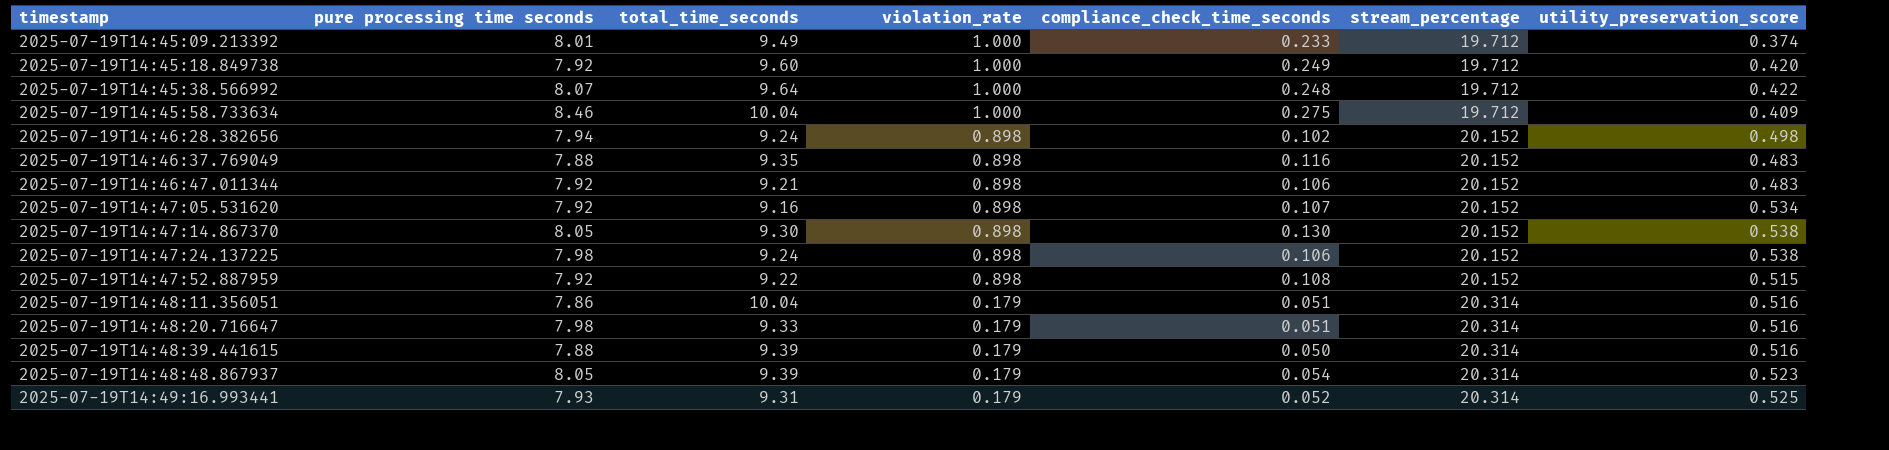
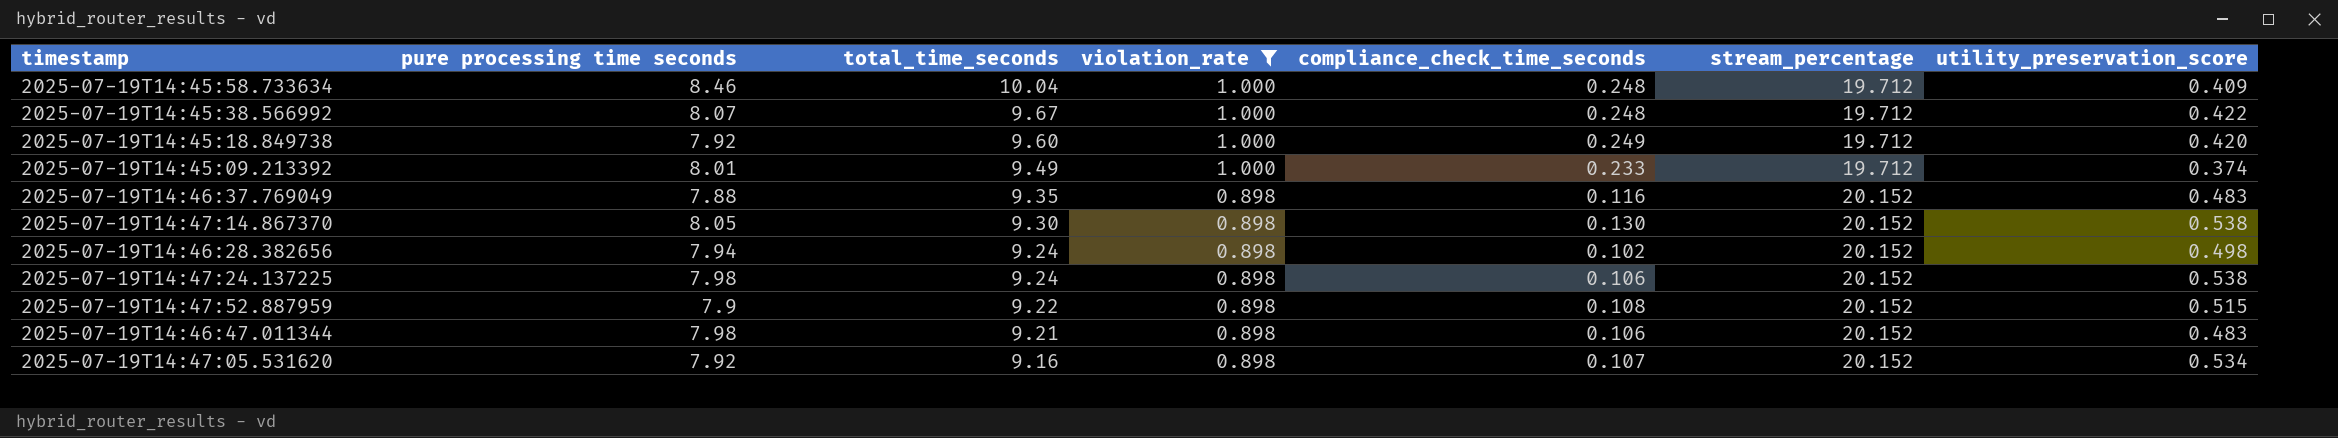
filter: none -> violation_rate != 0.179
row order: timestamp ascending -> total_time_seconds descending
2025-07-19T14:45:58.733634 | compliance_check_time_seconds: 0.275 -> 0.248
2025-07-19T14:45:38.566992 | total_time_seconds: 9.64 -> 9.67
2025-07-19T14:47:52.887959 | pure processing time seconds: 7.92 -> 7.9
2025-07-19T14:46:47.011344 | pure processing time seconds: 7.92 -> 7.98

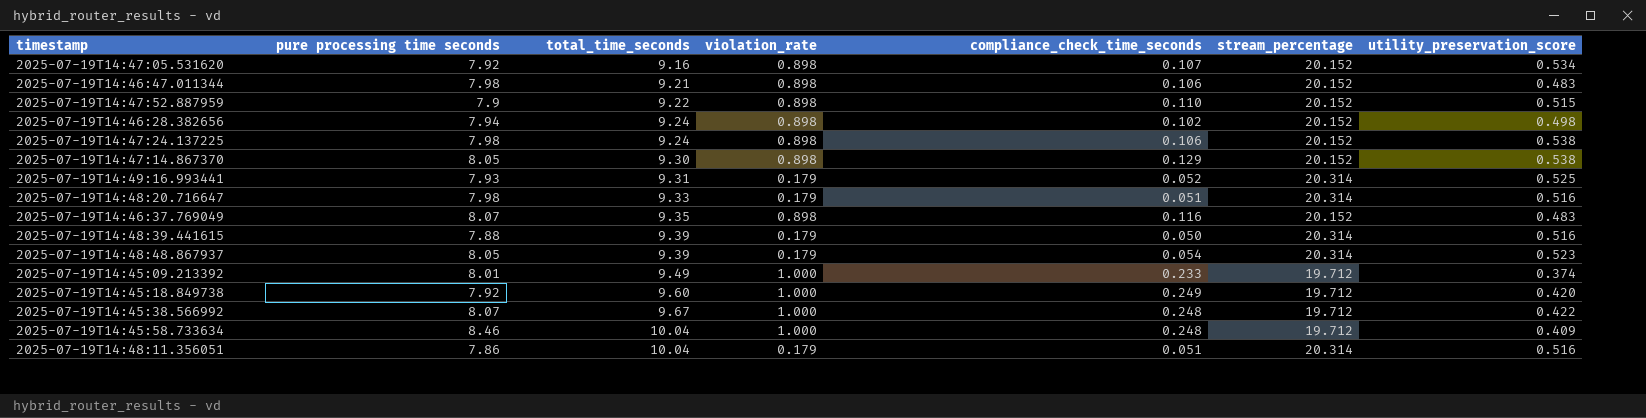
filter: violation_rate != 0.179 -> none
row order: total_time_seconds descending -> total_time_seconds ascending
2025-07-19T14:47:52.887959 | compliance_check_time_seconds: 0.108 -> 0.110
2025-07-19T14:47:14.867370 | compliance_check_time_seconds: 0.130 -> 0.129
2025-07-19T14:46:37.769049 | pure processing time seconds: 7.88 -> 8.07

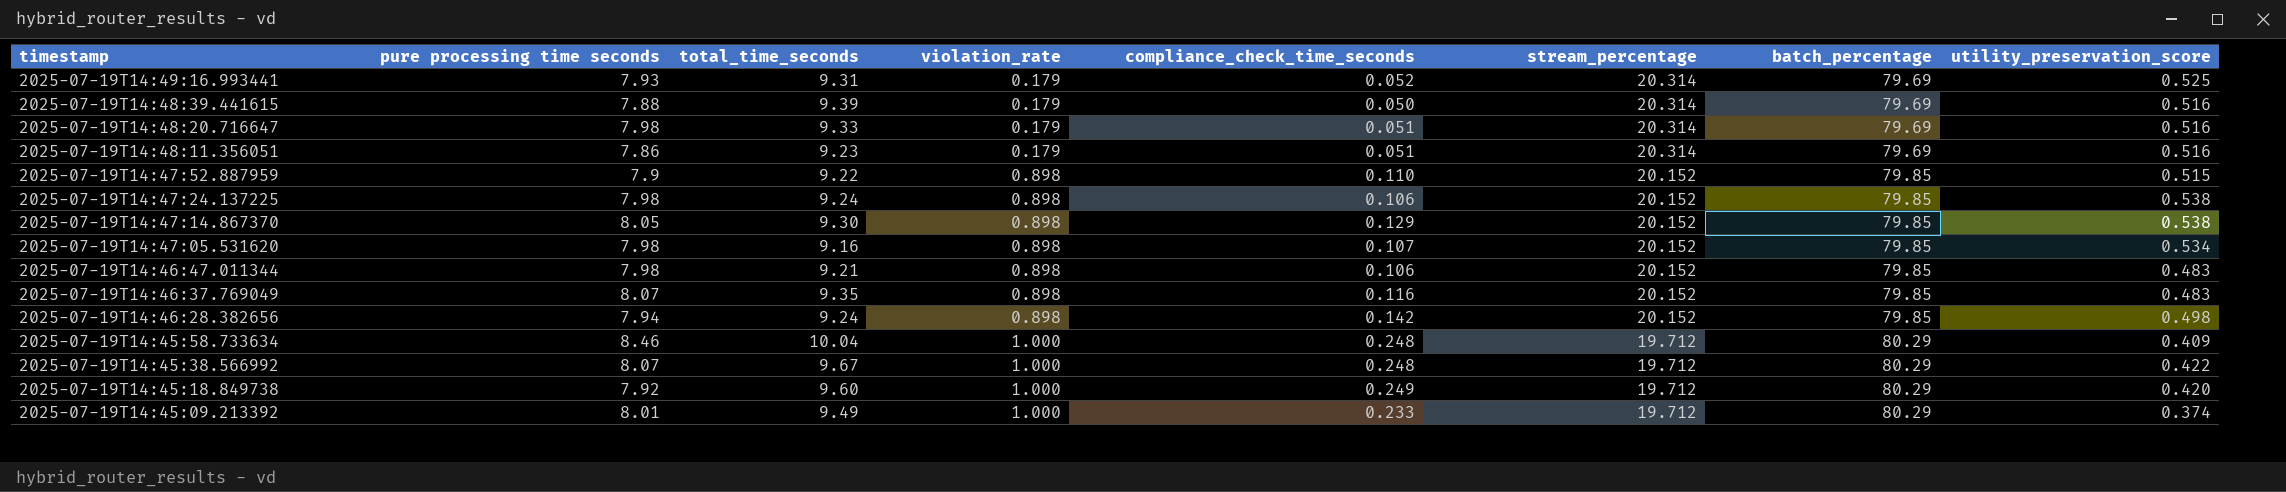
row order: total_time_seconds ascending -> timestamp descending
column batch_percentage | position: none -> 7
row 2025-07-19T14:48:48.867937: 8.05 | 9.39 | 0.179 | 0.054 | 20.314 | 0.523 -> none
2025-07-19T14:48:11.356051 | total_time_seconds: 10.04 -> 9.23
2025-07-19T14:47:05.531620 | pure processing time seconds: 7.92 -> 7.98
2025-07-19T14:46:28.382656 | compliance_check_time_seconds: 0.102 -> 0.142

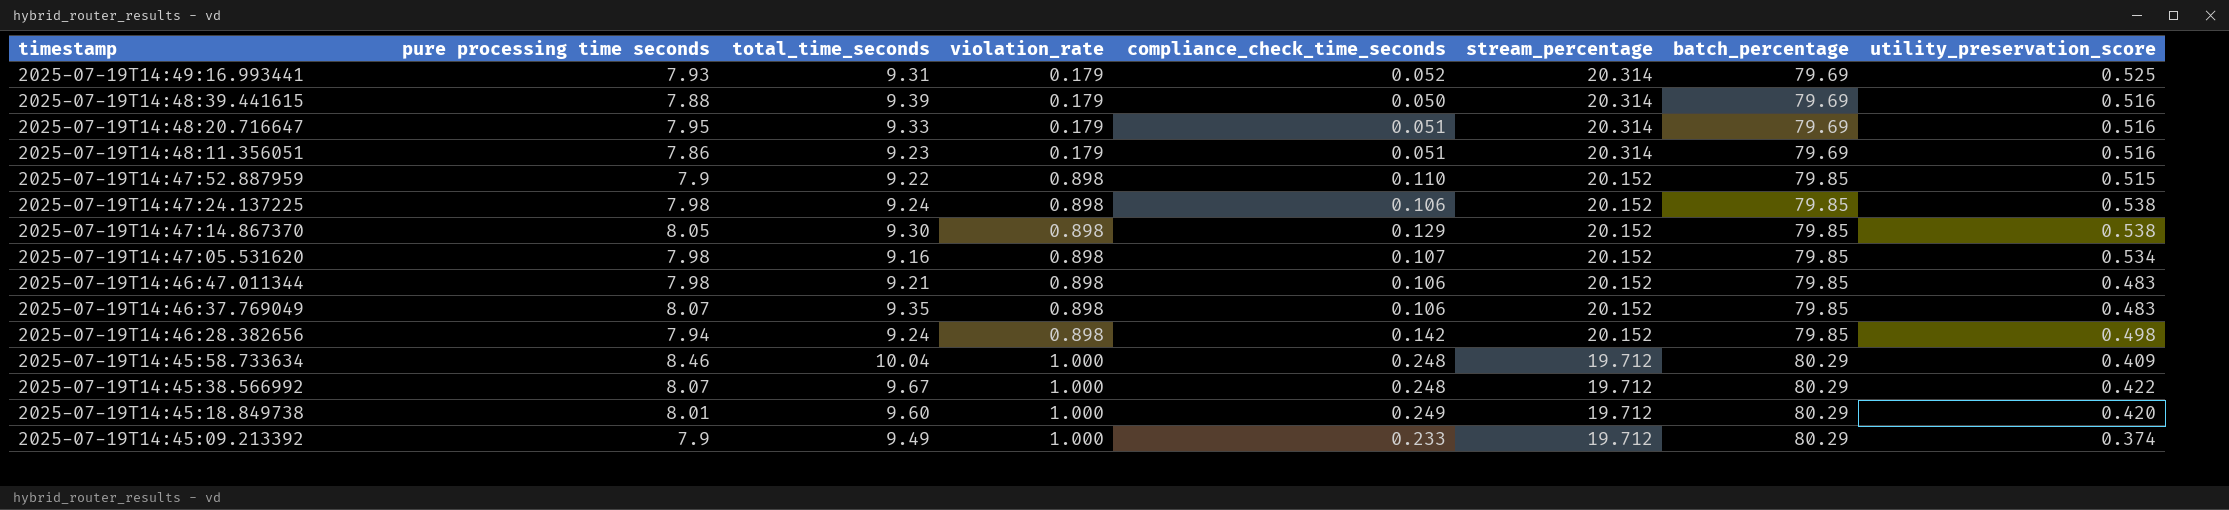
2025-07-19T14:48:20.716647 | pure processing time seconds: 7.98 -> 7.95
2025-07-19T14:46:37.769049 | compliance_check_time_seconds: 0.116 -> 0.106
2025-07-19T14:45:18.849738 | pure processing time seconds: 7.92 -> 8.01
2025-07-19T14:45:09.213392 | pure processing time seconds: 8.01 -> 7.9

